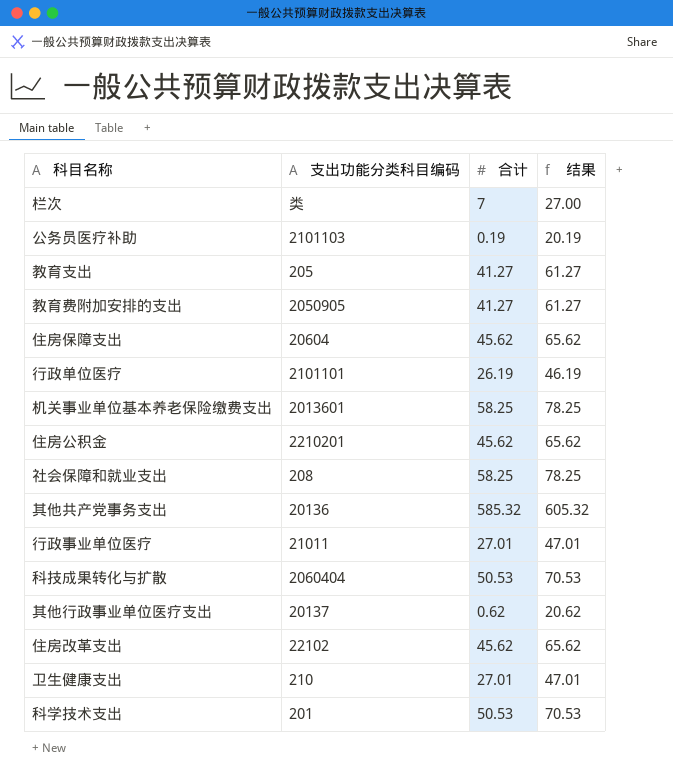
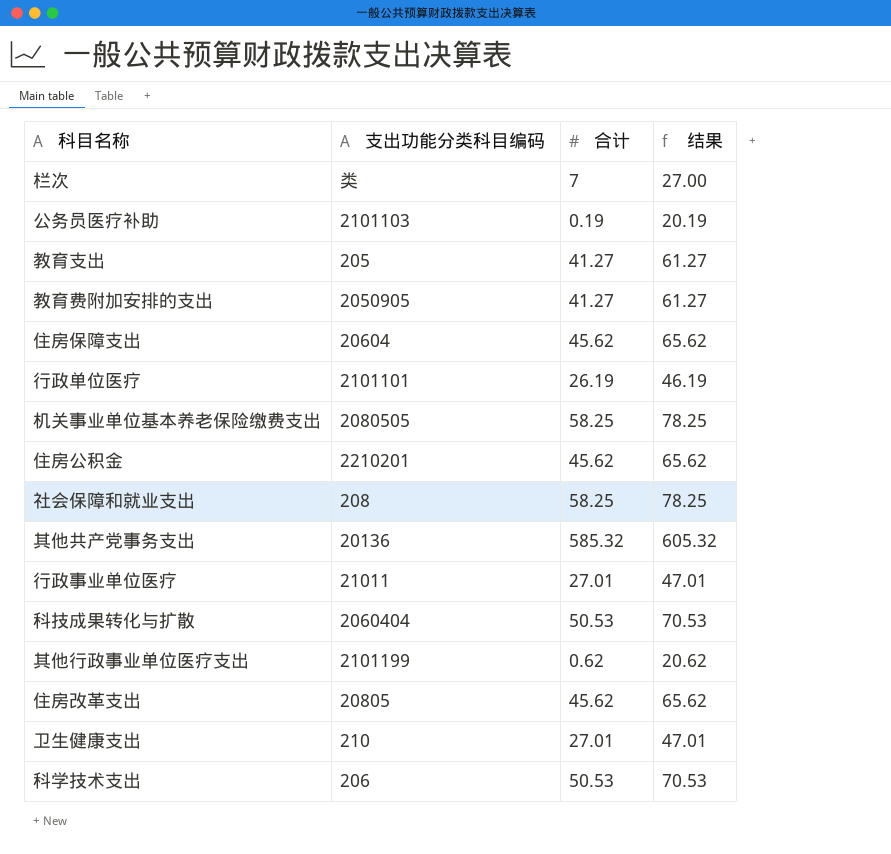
机关事业单位基本养老保险缴费支出 | 支出功能分类科目编码: 2013601 -> 2080505
其他行政事业单位医疗支出 | 支出功能分类科目编码: 20137 -> 2101199
住房改革支出 | 支出功能分类科目编码: 22102 -> 20805
科学技术支出 | 支出功能分类科目编码: 201 -> 206

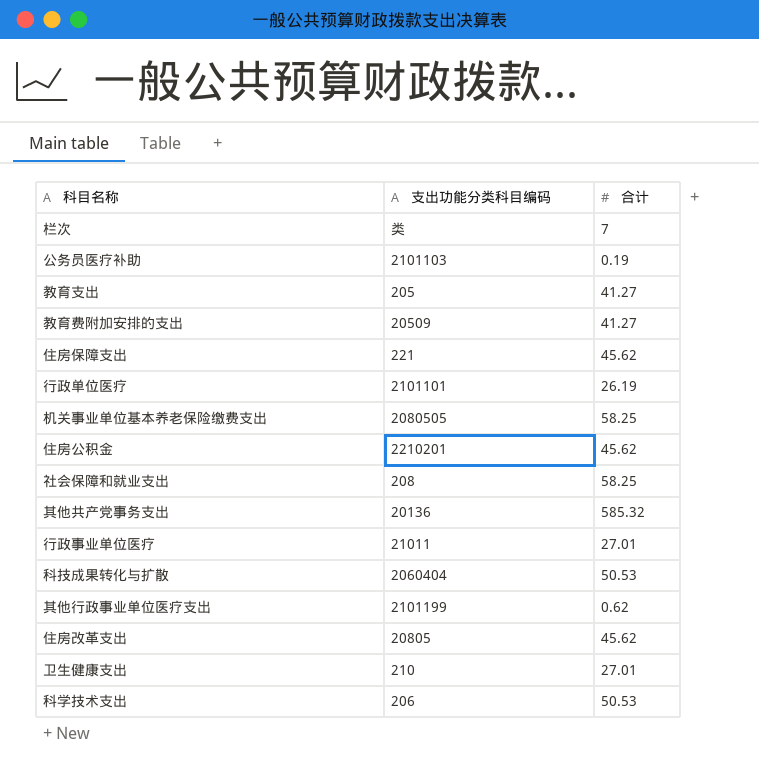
column 结果 | formula: [合计] + 20 -> none
教育费附加安排的支出 | 支出功能分类科目编码: 2050905 -> 20509
住房保障支出 | 支出功能分类科目编码: 20604 -> 221

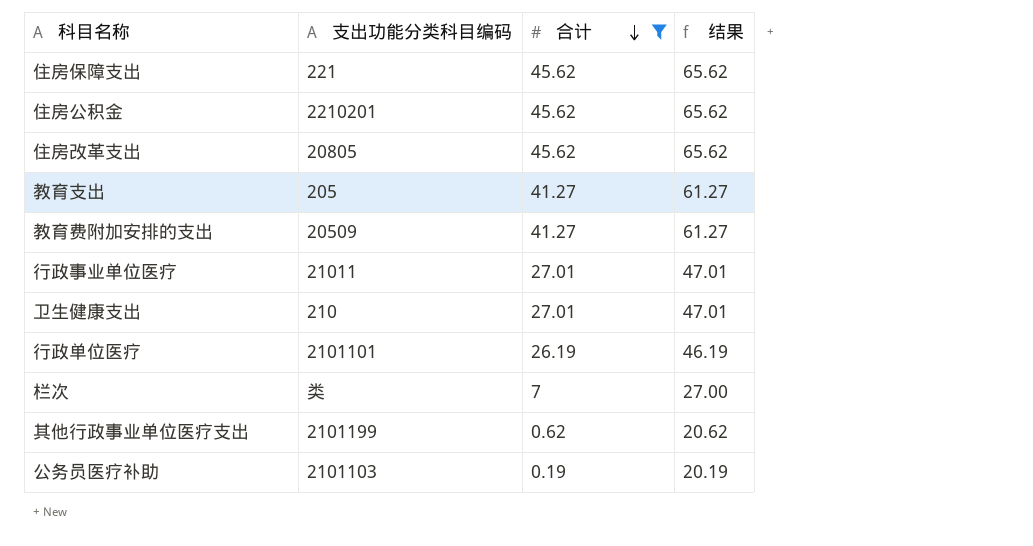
filter: none -> 合计 <= 45.62
row order: none -> 合计 descending
column 结果 | formula: none -> [合计] + 20

